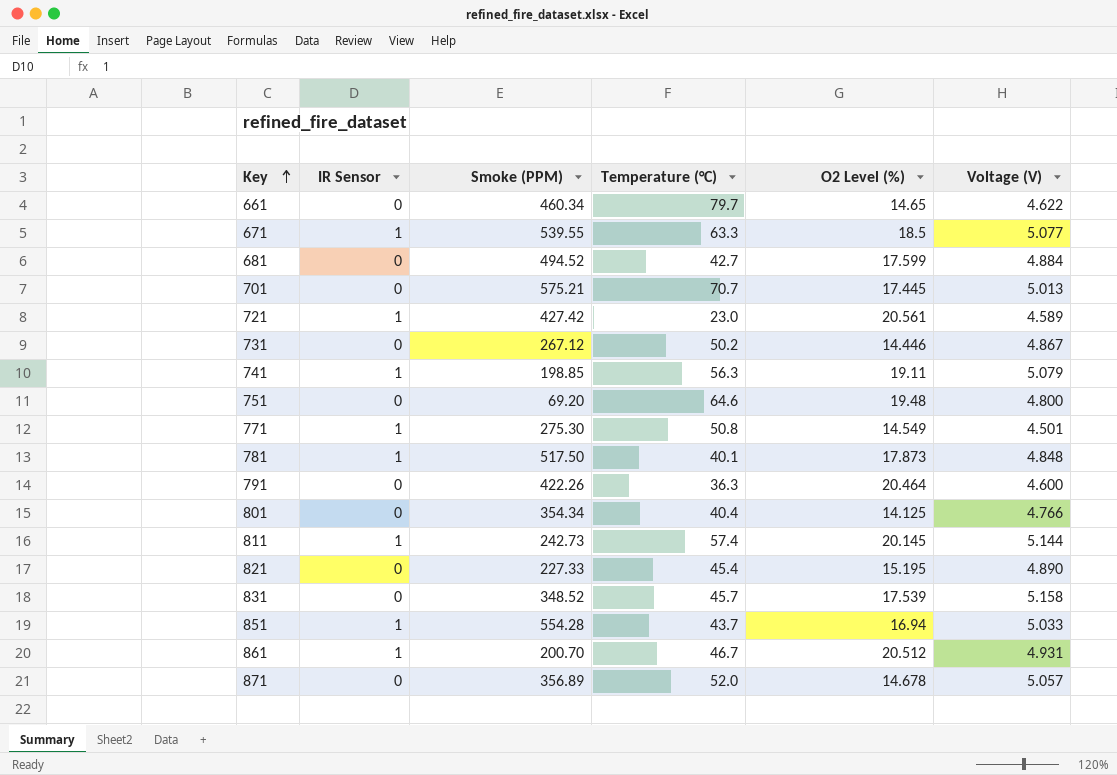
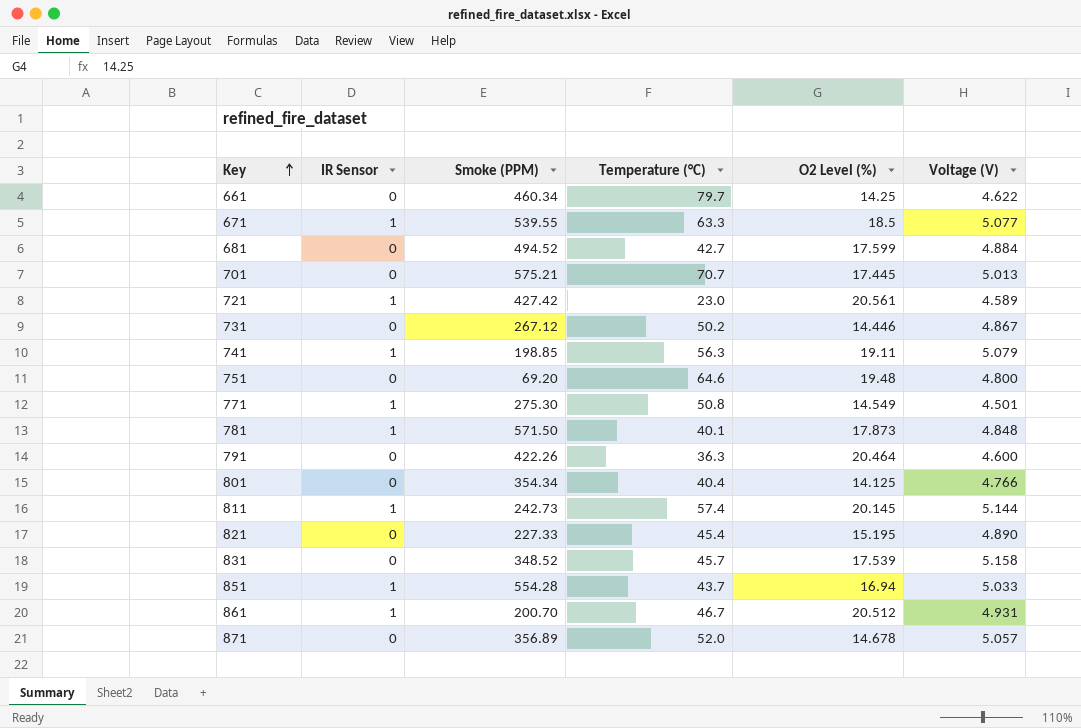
661 | O2 Level (%): 14.65 -> 14.25
781 | Smoke (PPM): 517.50 -> 571.50

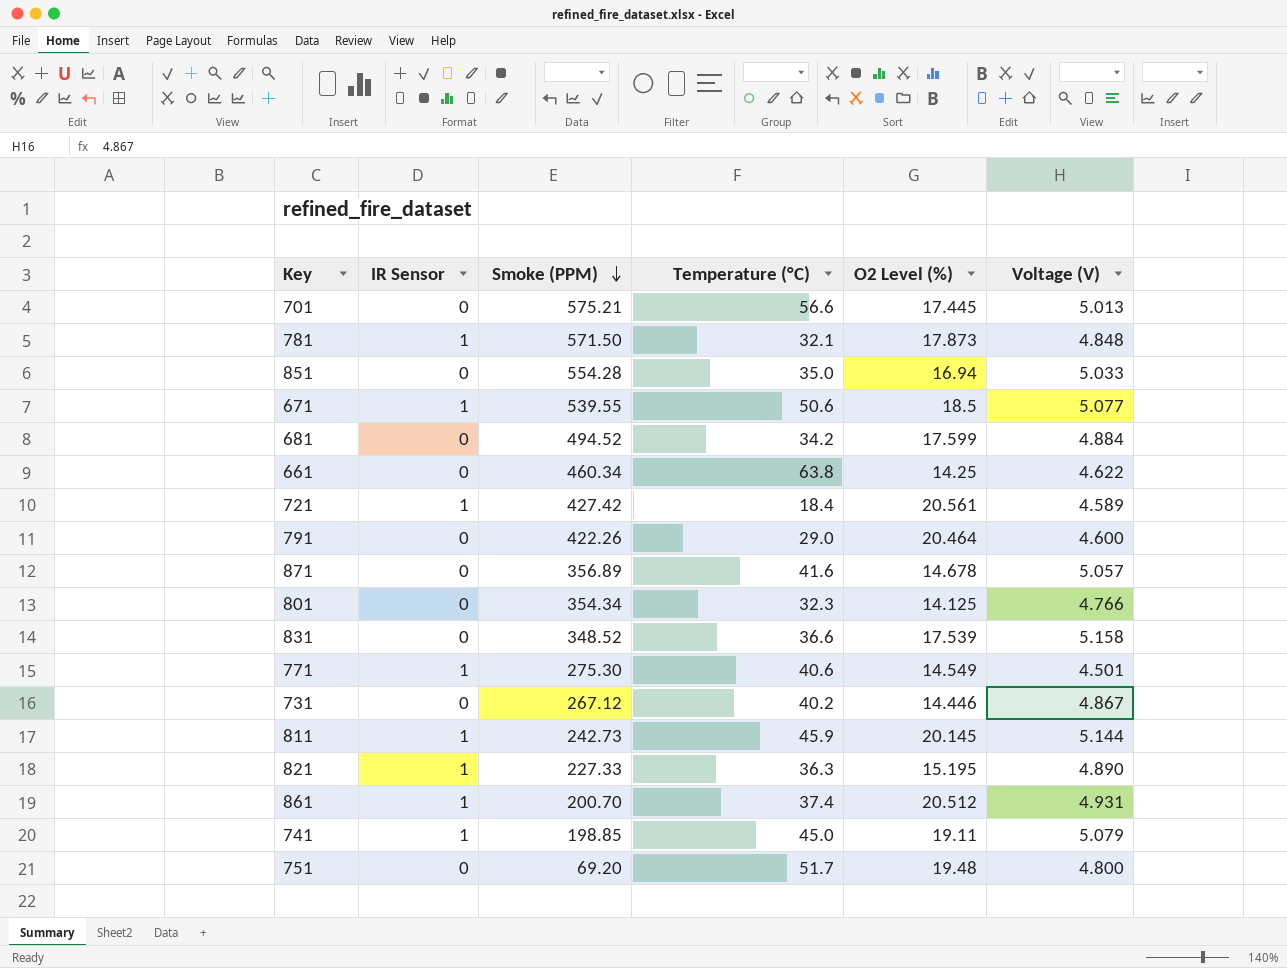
row order: Key ascending -> Smoke (PPM) descending
701 | Temperature (°C): 70.7 -> 56.6
781 | Temperature (°C): 40.1 -> 32.1
851 | IR Sensor: 1 -> 0
851 | Temperature (°C): 43.7 -> 35.0
671 | Temperature (°C): 63.3 -> 50.6
681 | Temperature (°C): 42.7 -> 34.2
661 | Temperature (°C): 79.7 -> 63.8
721 | Temperature (°C): 23.0 -> 18.4
791 | Temperature (°C): 36.3 -> 29.0
871 | Temperature (°C): 52.0 -> 41.6
801 | Temperature (°C): 40.4 -> 32.3
831 | Temperature (°C): 45.7 -> 36.6
771 | Temperature (°C): 50.8 -> 40.6
731 | Temperature (°C): 50.2 -> 40.2
811 | Temperature (°C): 57.4 -> 45.9
821 | IR Sensor: 0 -> 1
821 | Temperature (°C): 45.4 -> 36.3
861 | Temperature (°C): 46.7 -> 37.4
741 | Temperature (°C): 56.3 -> 45.0
751 | Temperature (°C): 64.6 -> 51.7

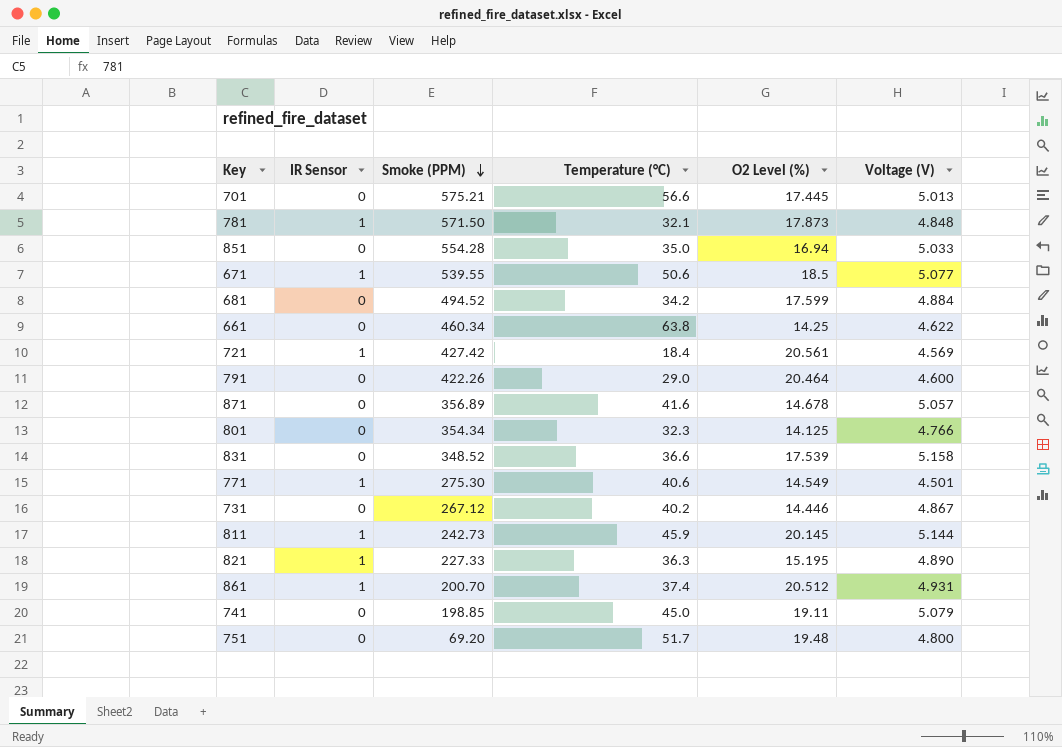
721 | Voltage (V): 4.589 -> 4.569
741 | IR Sensor: 1 -> 0

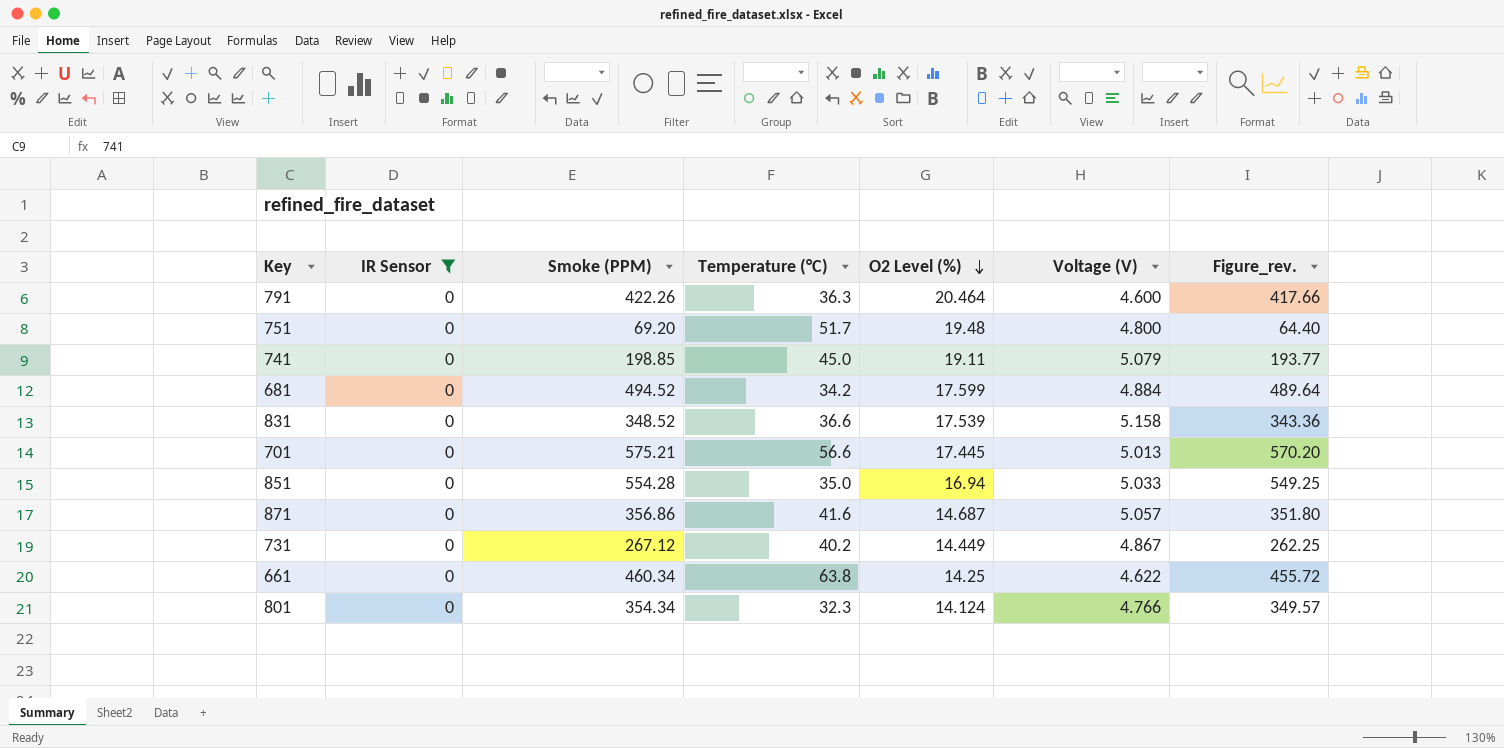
filter: none -> IR Sensor = 0
row order: Smoke (PPM) descending -> O2 Level (%) descending
column Figure_rev. | formula: none -> [Smoke (PPM)] - [Voltage (V)]
791 | Temperature (°C): 29.0 -> 36.3
871 | Smoke (PPM): 356.89 -> 356.86
871 | O2 Level (%): 14.678 -> 14.687
731 | O2 Level (%): 14.446 -> 14.449
801 | O2 Level (%): 14.125 -> 14.124

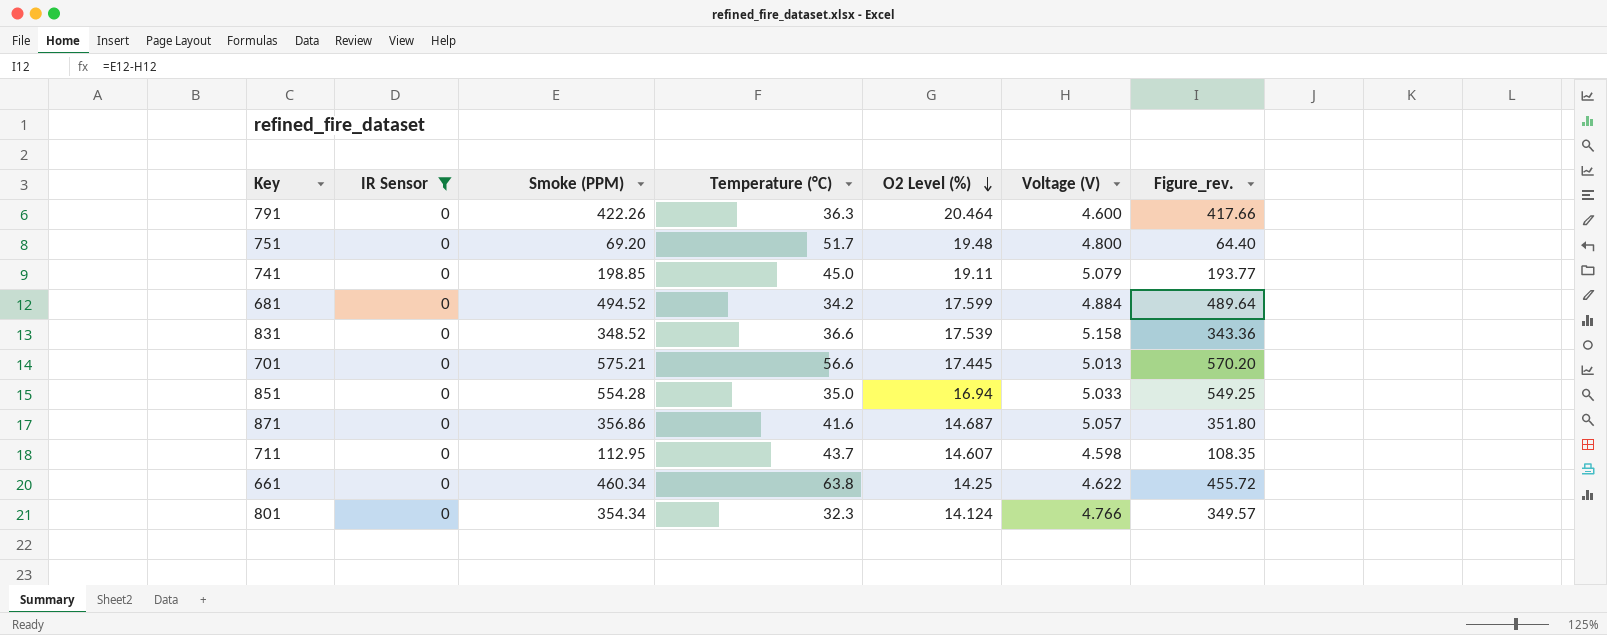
row 731: 0 | 267.12 | 40.2 | 14.449 | 4.867 | 262.25 -> none
row 711: none -> 0 | 112.95 | 43.7 | 14.607 | 4.598 | 108.35

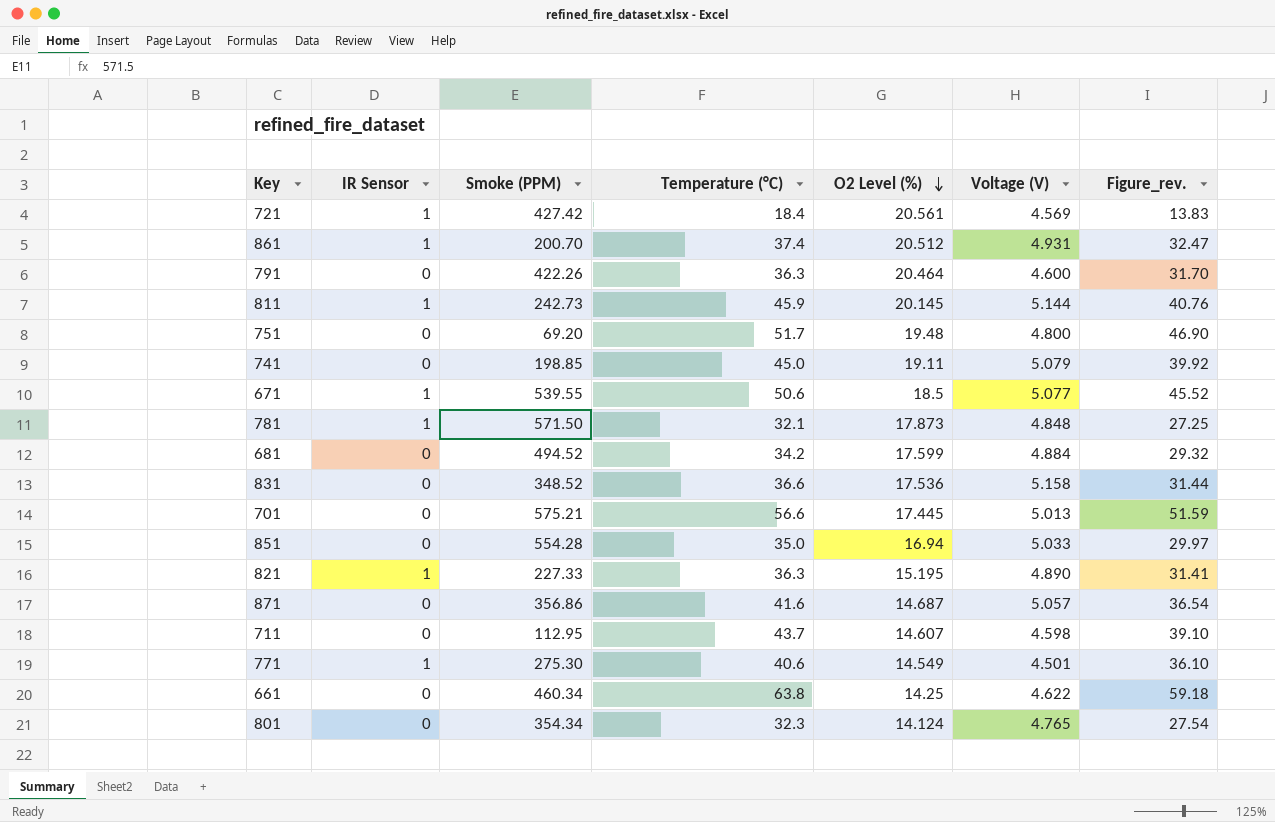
filter: IR Sensor = 0 -> none
column Figure_rev. | formula: [Smoke (PPM)] - [Voltage (V)] -> [Temperature (°C)] - [Voltage (V)]
831 | O2 Level (%): 17.539 -> 17.536
801 | Voltage (V): 4.766 -> 4.765

